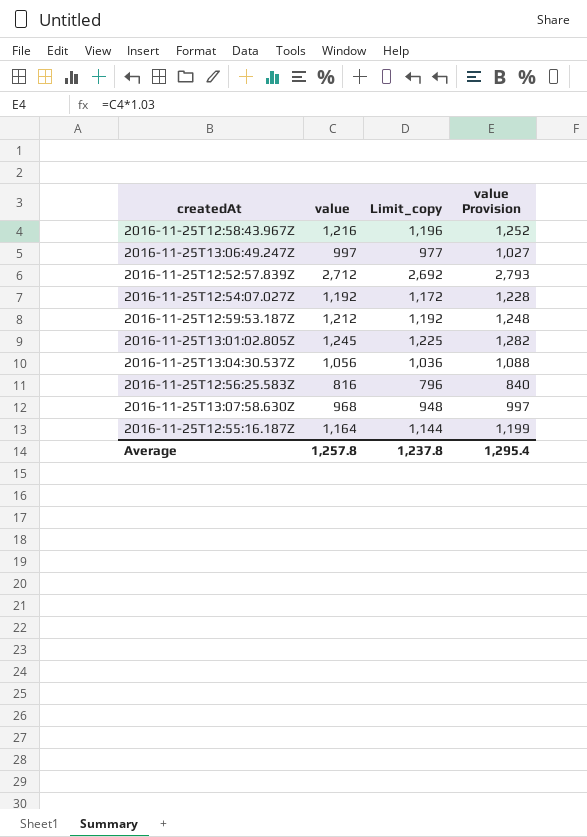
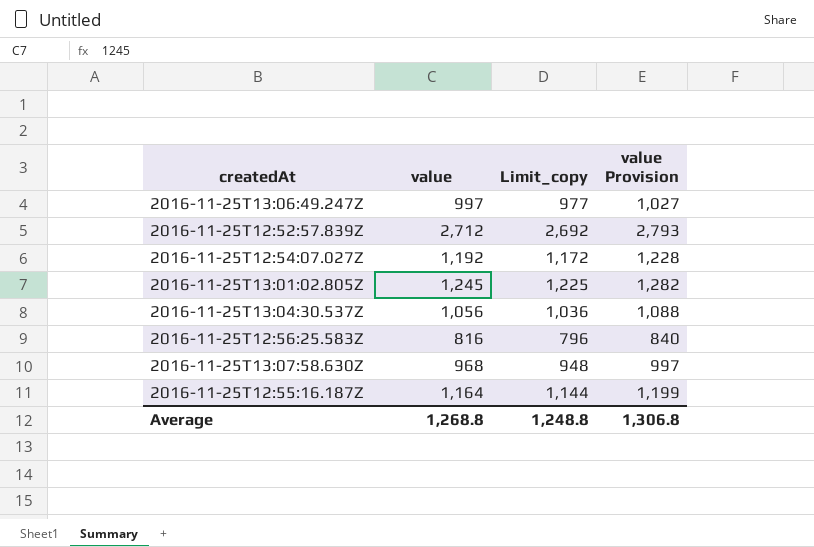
row 2016-11-25T12:58:43.967Z: 1,216 | 1,196 | 1,252 -> none
row 2016-11-25T12:59:53.187Z: 1,212 | 1,192 | 1,248 -> none
Average | value: 1,257.8 -> 1,268.8
Average | Limit_copy: 1,237.8 -> 1,248.8
Average | value Provision: 1,295.4 -> 1,306.8

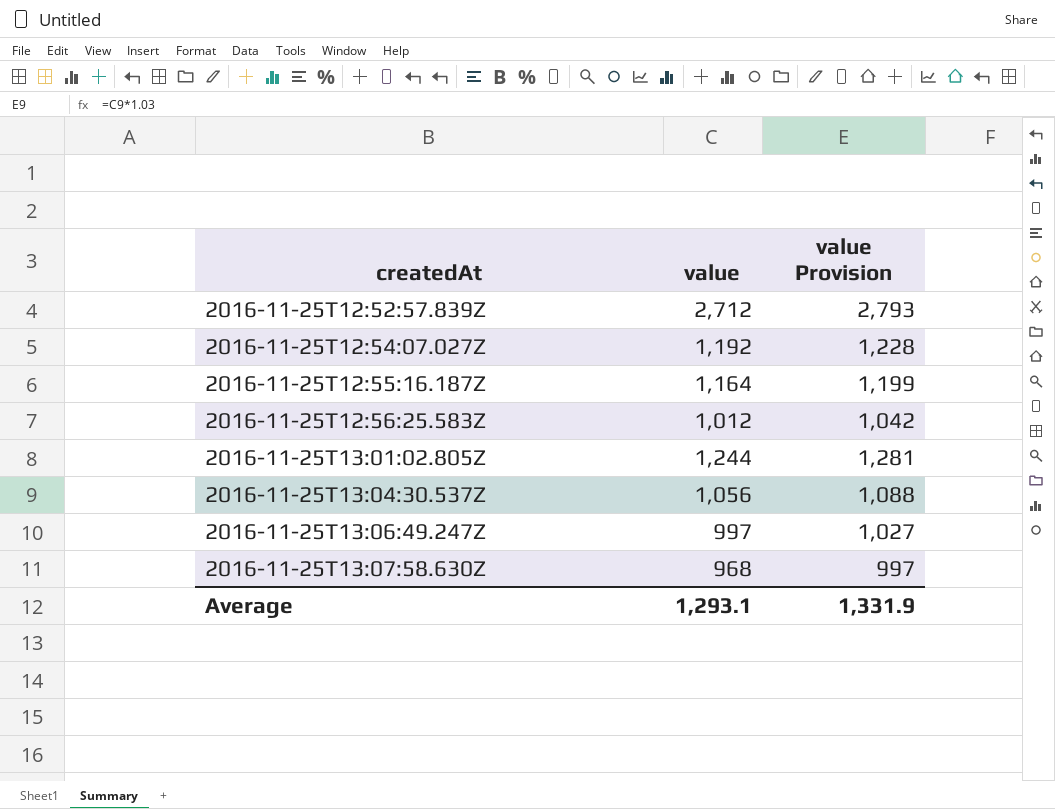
row order: none -> createdAt ascending
column Limit_copy | formula: [value] - 20 -> none
2016-11-25T12:56:25.583Z | value: 816 -> 1,012
2016-11-25T12:56:25.583Z | value Provision: 840 -> 1,042
2016-11-25T13:01:02.805Z | value: 1,245 -> 1,244
2016-11-25T13:01:02.805Z | value Provision: 1,282 -> 1,281
Average | value: 1,268.8 -> 1,293.1
Average | value Provision: 1,306.8 -> 1,331.9

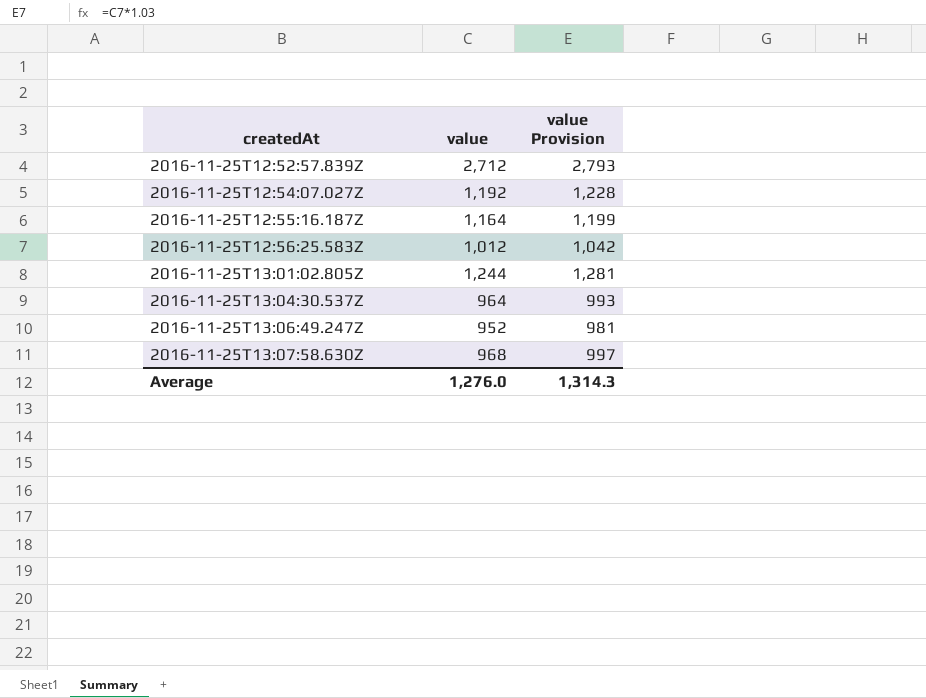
2016-11-25T13:04:30.537Z | value: 1,056 -> 964
2016-11-25T13:04:30.537Z | value Provision: 1,088 -> 993
2016-11-25T13:06:49.247Z | value: 997 -> 952
2016-11-25T13:06:49.247Z | value Provision: 1,027 -> 981
Average | value: 1,293.1 -> 1,276.0
Average | value Provision: 1,331.9 -> 1,314.3

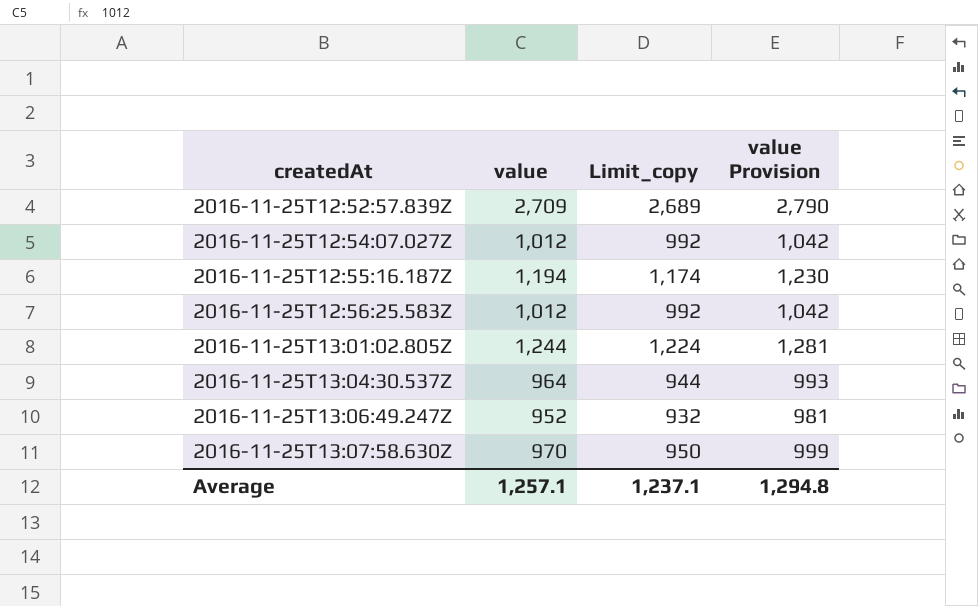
column Limit_copy | formula: none -> [value] - 20
2016-11-25T12:52:57.839Z | value: 2,712 -> 2,709
2016-11-25T12:52:57.839Z | value Provision: 2,793 -> 2,790
2016-11-25T12:54:07.027Z | value: 1,192 -> 1,012
2016-11-25T12:54:07.027Z | value Provision: 1,228 -> 1,042
2016-11-25T12:55:16.187Z | value: 1,164 -> 1,194
2016-11-25T12:55:16.187Z | value Provision: 1,199 -> 1,230
2016-11-25T13:07:58.630Z | value: 968 -> 970
2016-11-25T13:07:58.630Z | value Provision: 997 -> 999
Average | value: 1,276.0 -> 1,257.1
Average | value Provision: 1,314.3 -> 1,294.8

